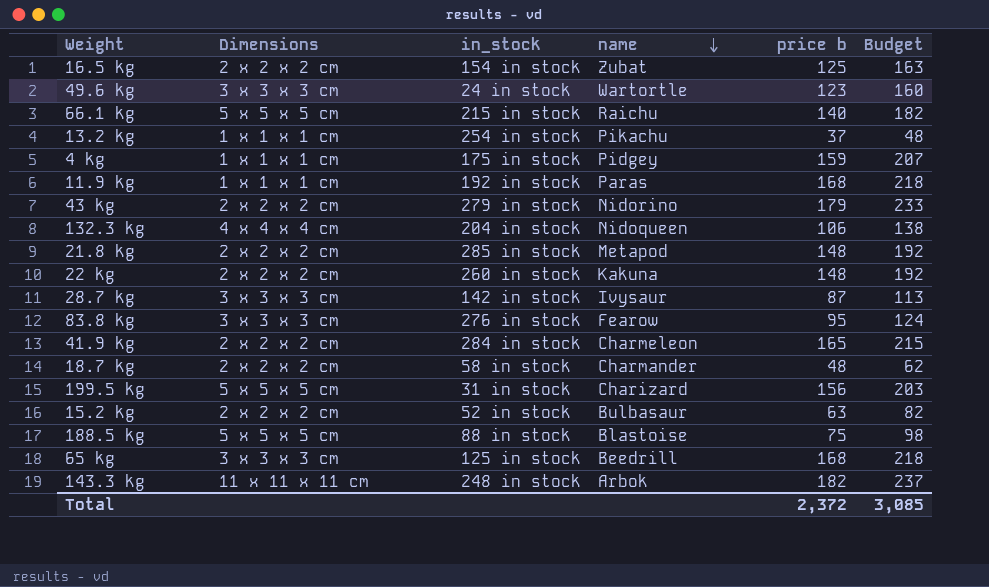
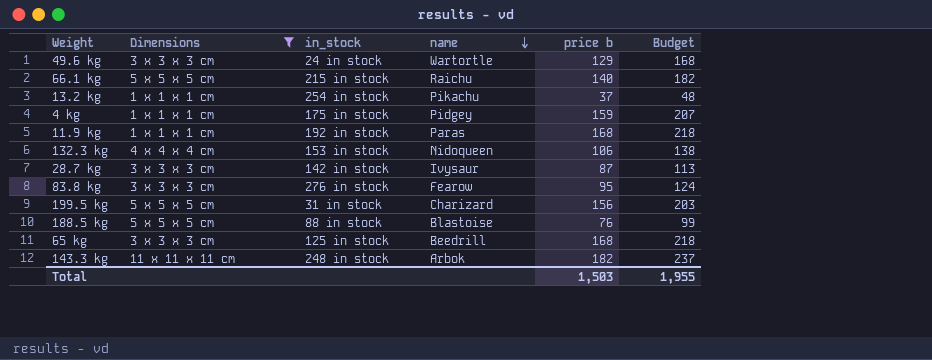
filter: none -> Dimensions != 2 x 2 x 2 cm
49.6 kg | price b: 123 -> 129
49.6 kg | Budget: 160 -> 168
132.3 kg | in_stock: 204 in stock -> 153 in stock
188.5 kg | price b: 75 -> 76
188.5 kg | Budget: 98 -> 99
Total | price b: 2,372 -> 1,503
Total | Budget: 3,085 -> 1,955

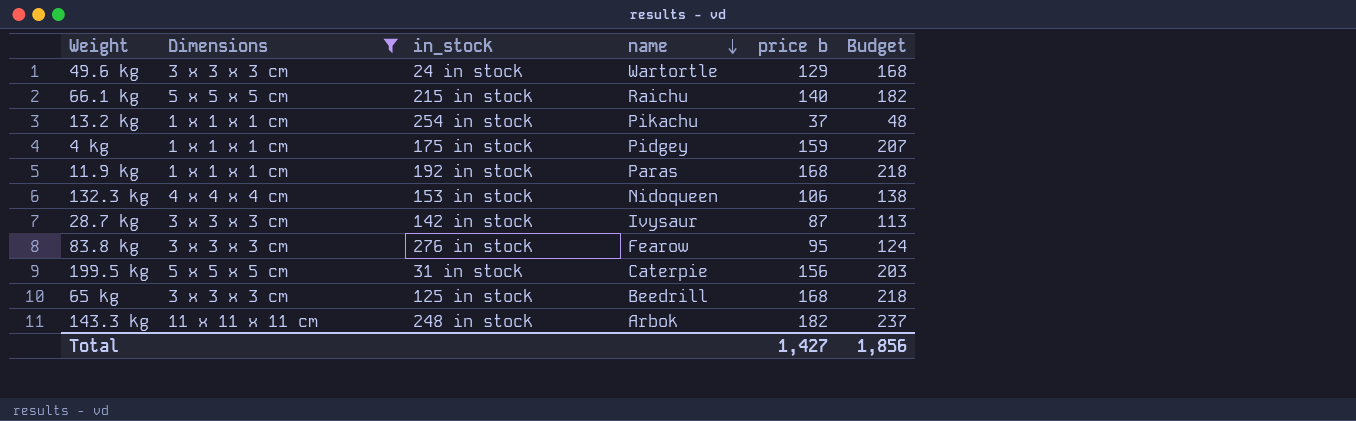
row 188.5 kg: 5 x 5 x 5 cm | 88 in stock | Blastoise | 76 | 99 -> none
199.5 kg | name: Charizard -> Caterpie
Total | price b: 1,503 -> 1,427
Total | Budget: 1,955 -> 1,856

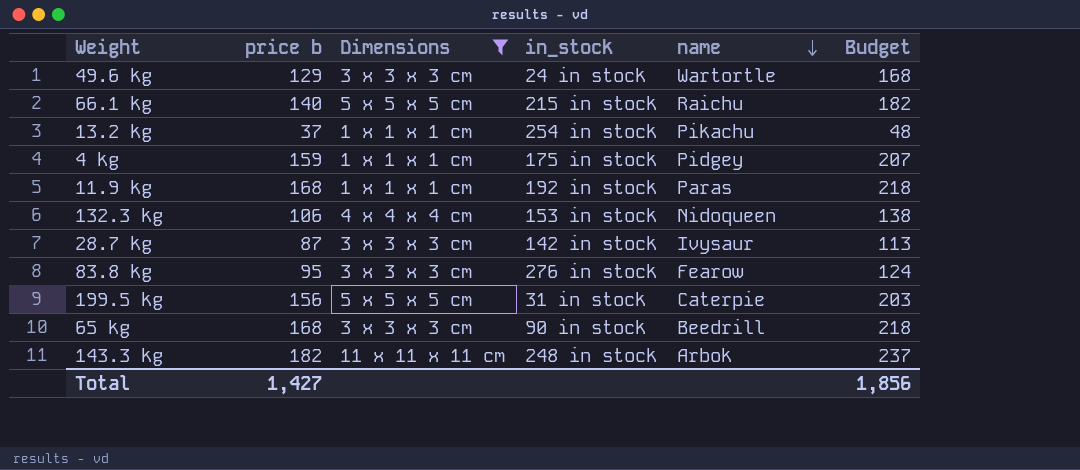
column price b | position: 5 -> 2
65 kg | in_stock: 125 in stock -> 90 in stock

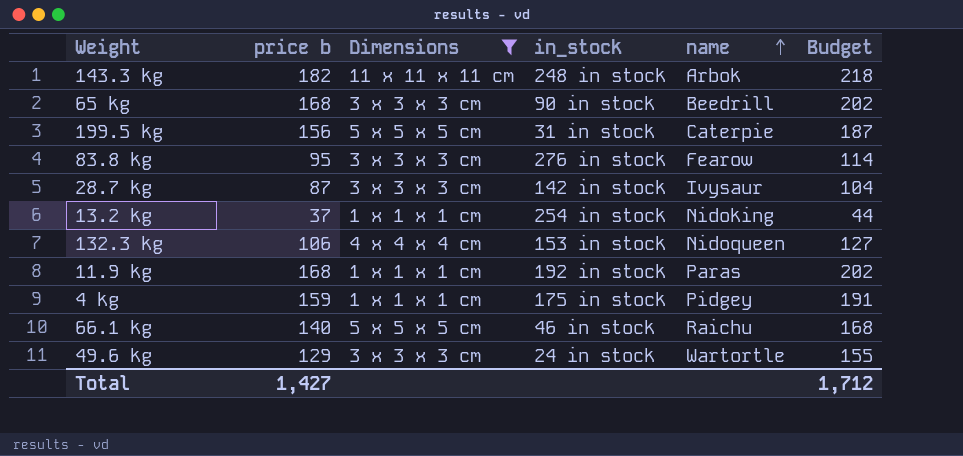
row order: name descending -> name ascending
column Budget | formula: [price b] * 1.3 -> [price b] * 1.2
13.2 kg | name: Pikachu -> Nidoking
66.1 kg | in_stock: 215 in stock -> 46 in stock
Total | Budget: 1,856 -> 1,712

